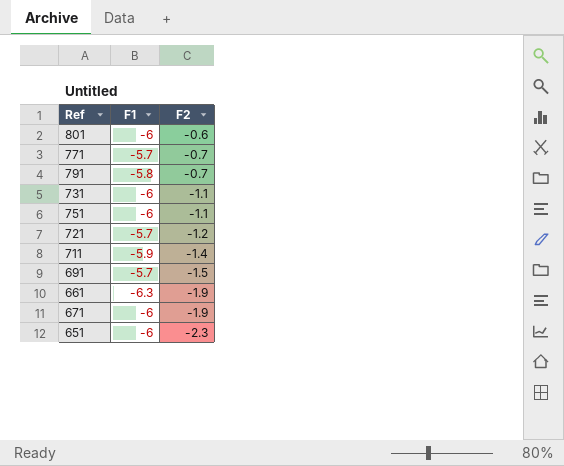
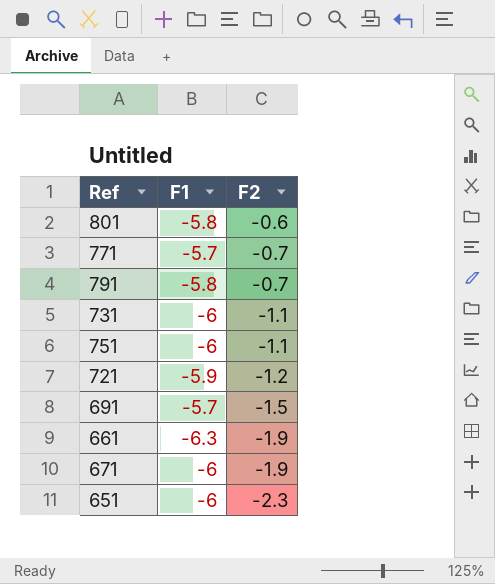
row 711: -5.9 | -1.4 -> none
801 | F1: -6 -> -5.8
721 | F1: -5.7 -> -5.9

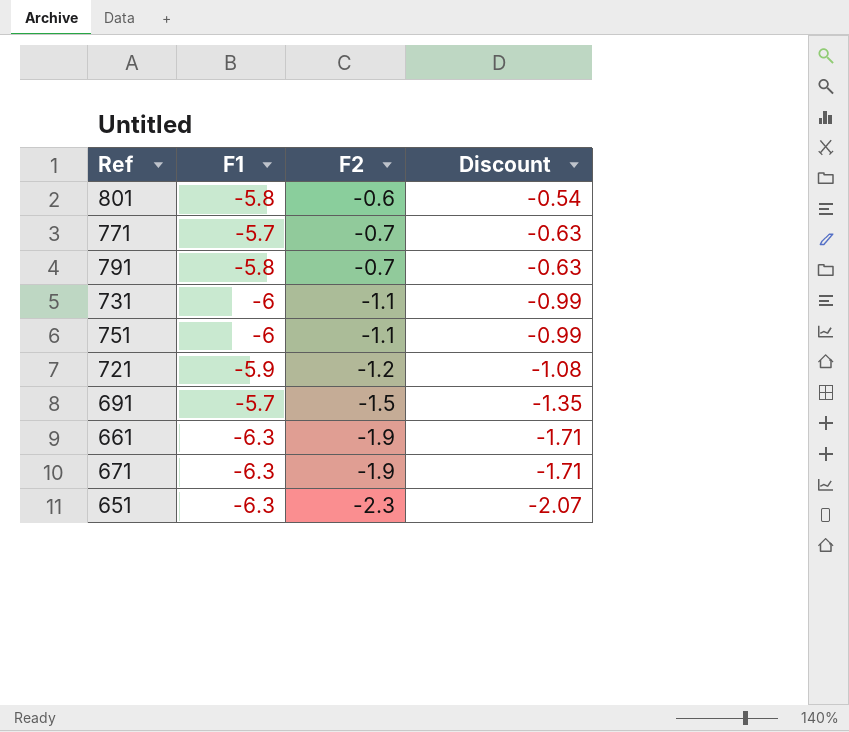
column Discount | formula: none -> [F2] * 0.9
671 | F1: -6 -> -6.3
651 | F1: -6 -> -6.3

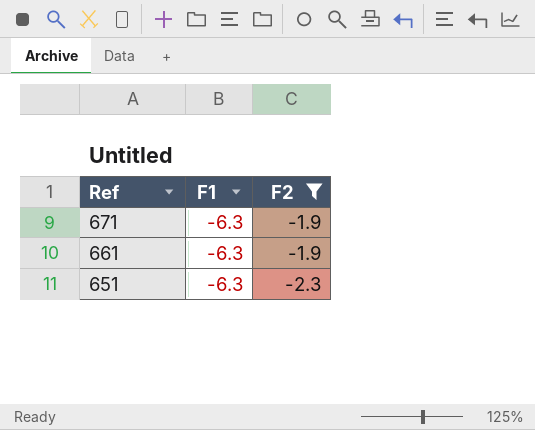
filter: none -> F2 <= -1.9
row order: F2 descending -> Ref descending
column Discount | formula: [F2] * 0.9 -> none

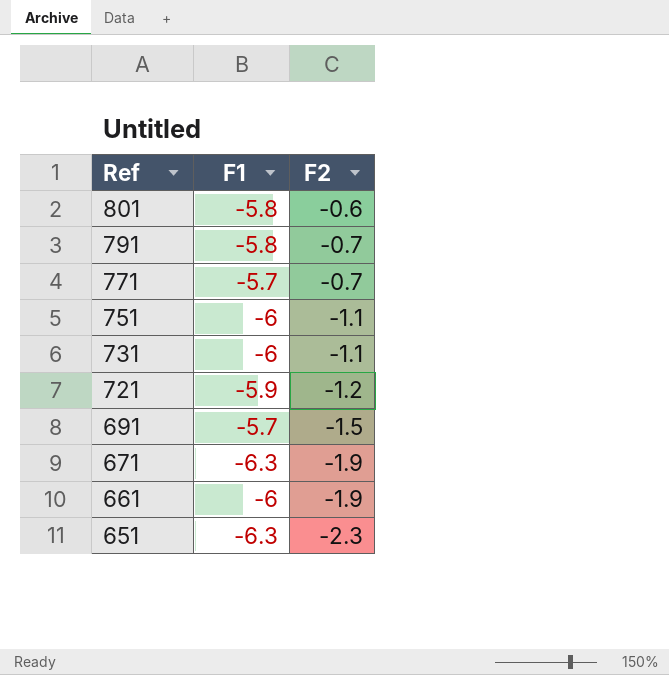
filter: F2 <= -1.9 -> none
661 | F1: -6.3 -> -6

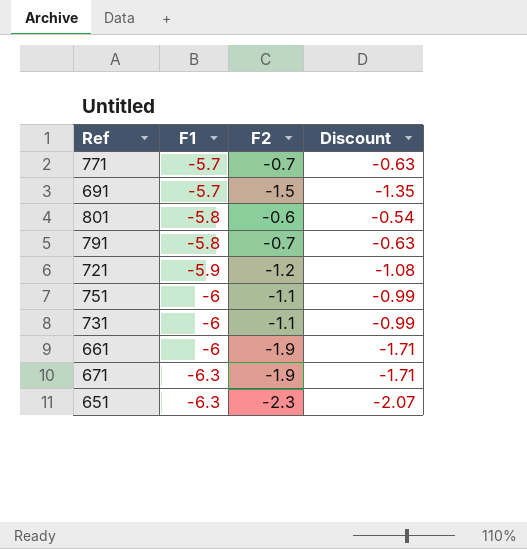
row order: Ref descending -> F1 descending
column Discount | formula: none -> [F2] * 0.9

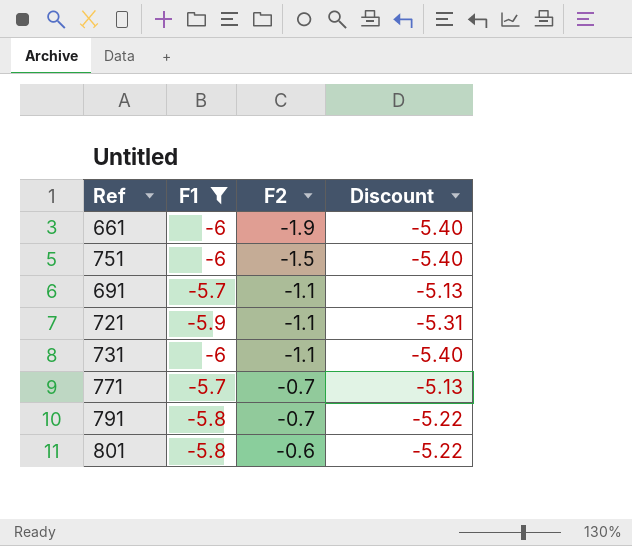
filter: none -> F1 != -6.3
row order: F1 descending -> F2 ascending
column Discount | formula: [F2] * 0.9 -> [F1] * 0.9
751 | F2: -1.1 -> -1.5
691 | F2: -1.5 -> -1.1
721 | F2: -1.2 -> -1.1

